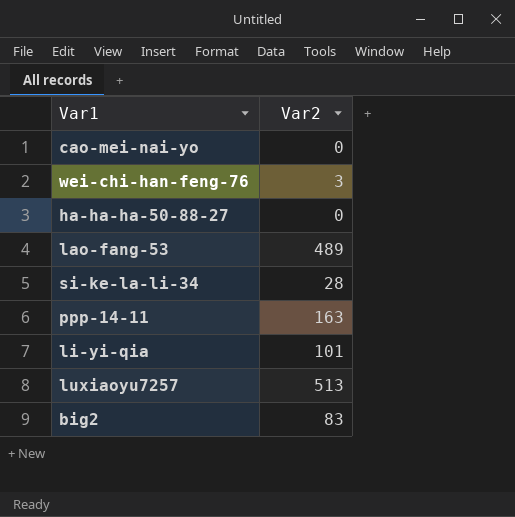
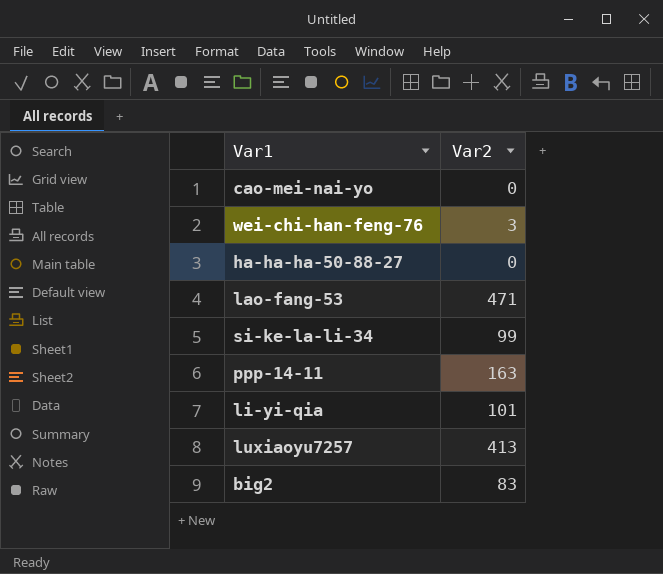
lao-fang-53 | Var2: 489 -> 471
si-ke-la-li-34 | Var2: 28 -> 99
luxiaoyu7257 | Var2: 513 -> 413

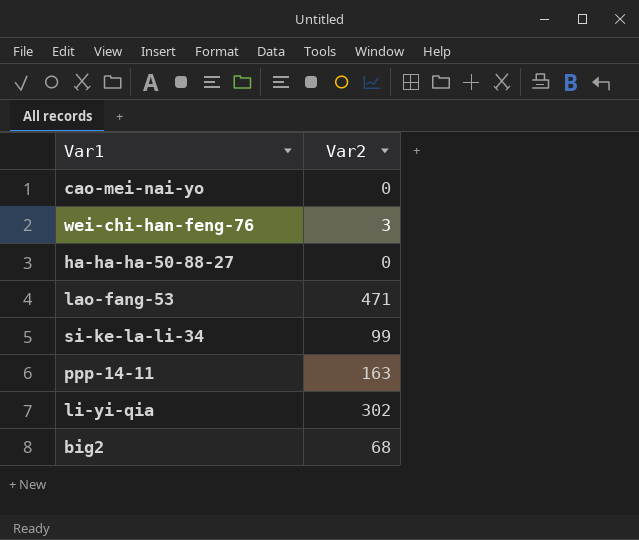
row luxiaoyu7257: 413 -> none
li-yi-qia | Var2: 101 -> 302
big2 | Var2: 83 -> 68

